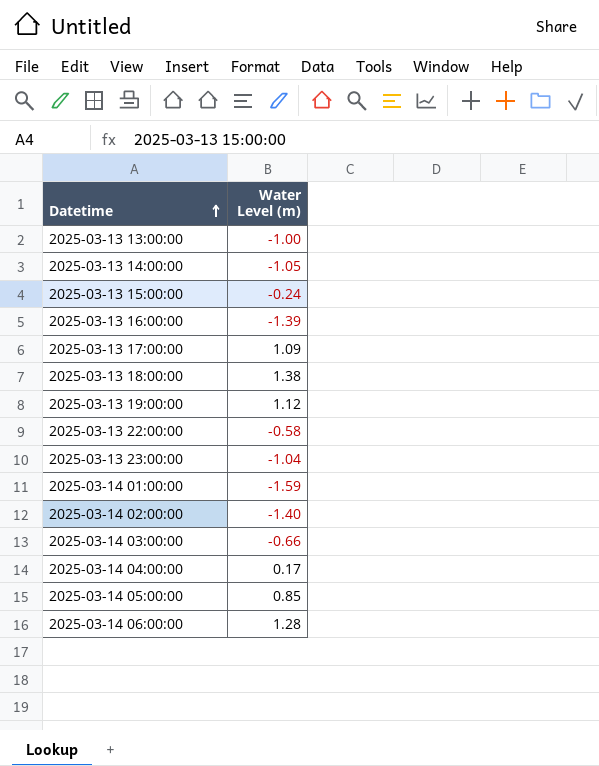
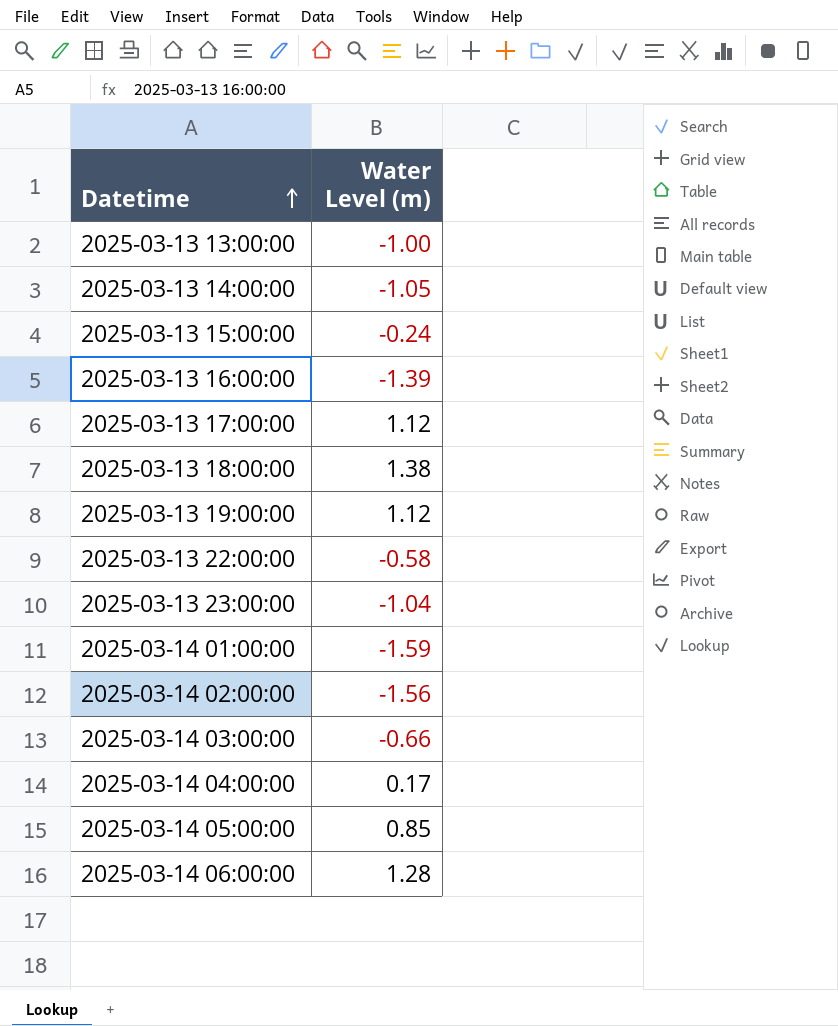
2025-03-13 17:00:00 | Water Level (m): 1.09 -> 1.12
2025-03-14 02:00:00 | Water Level (m): -1.40 -> -1.56

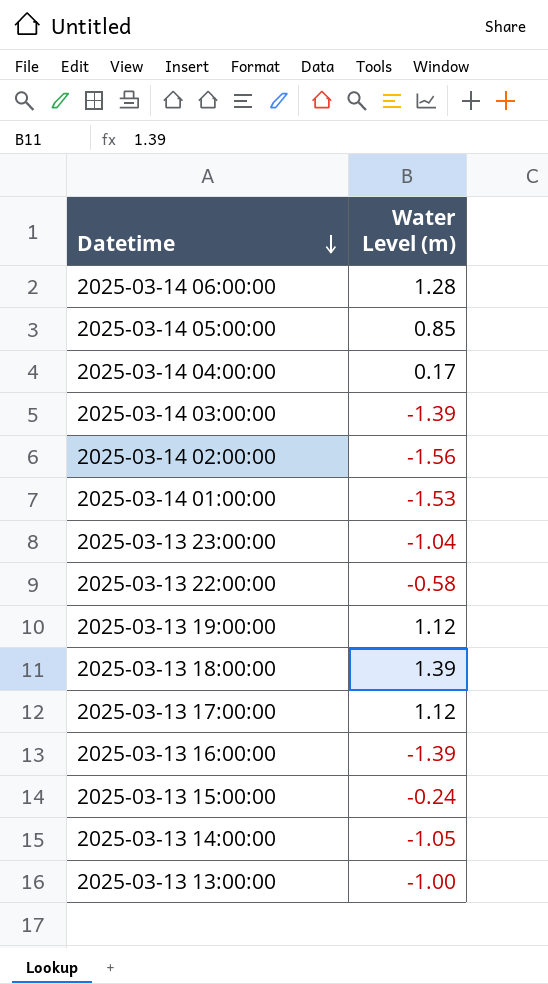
row order: Datetime ascending -> Datetime descending
2025-03-14 03:00:00 | Water Level (m): -0.66 -> -1.39
2025-03-14 01:00:00 | Water Level (m): -1.59 -> -1.53
2025-03-13 18:00:00 | Water Level (m): 1.38 -> 1.39

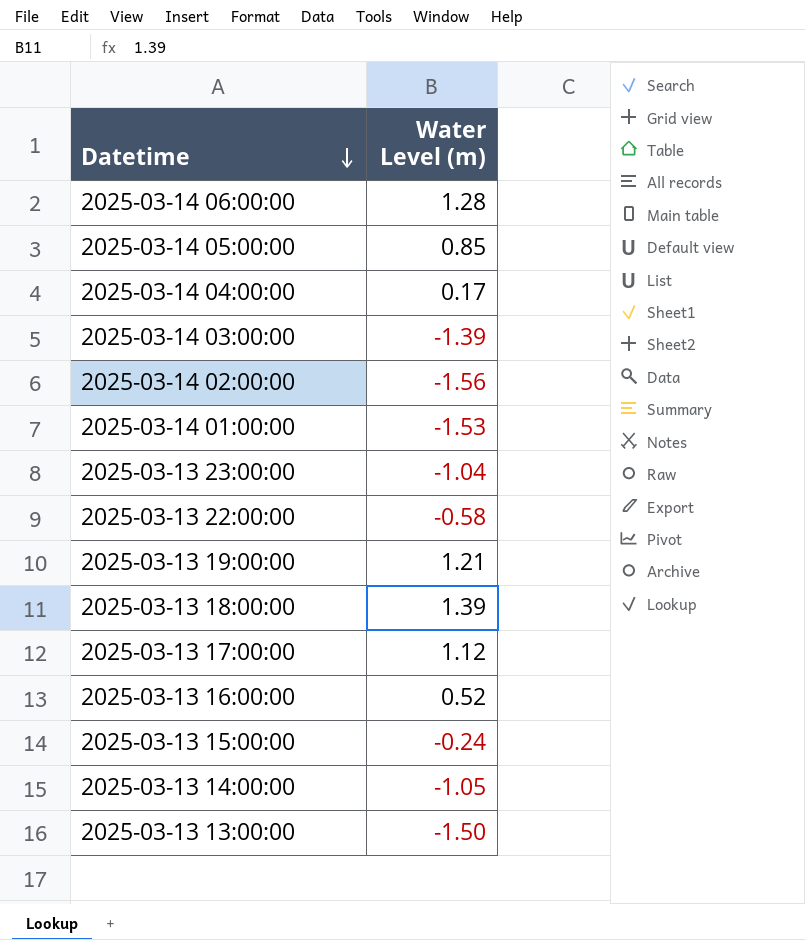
2025-03-13 19:00:00 | Water Level (m): 1.12 -> 1.21
2025-03-13 16:00:00 | Water Level (m): -1.39 -> 0.52
2025-03-13 13:00:00 | Water Level (m): -1.00 -> -1.50

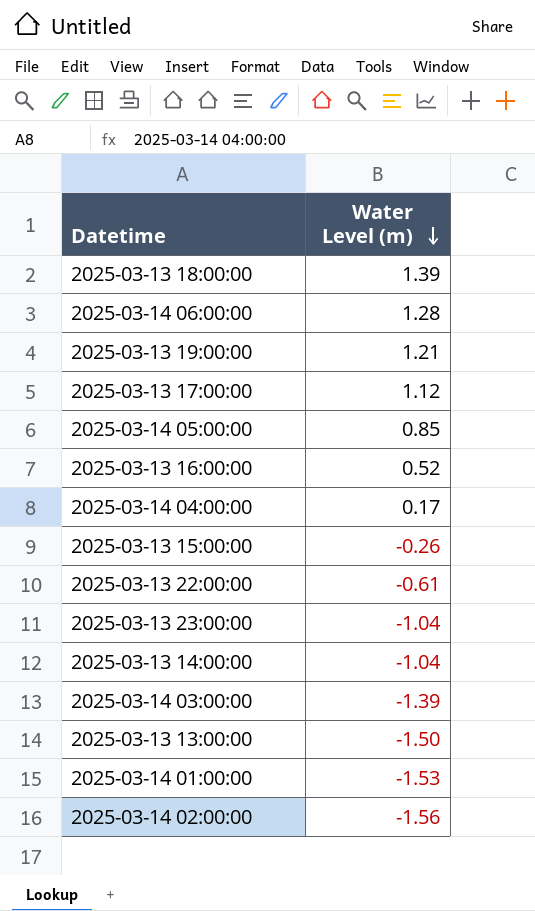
row order: Datetime descending -> Water Level (m) descending
2025-03-13 15:00:00 | Water Level (m): -0.24 -> -0.26
2025-03-13 22:00:00 | Water Level (m): -0.58 -> -0.61
2025-03-13 14:00:00 | Water Level (m): -1.05 -> -1.04

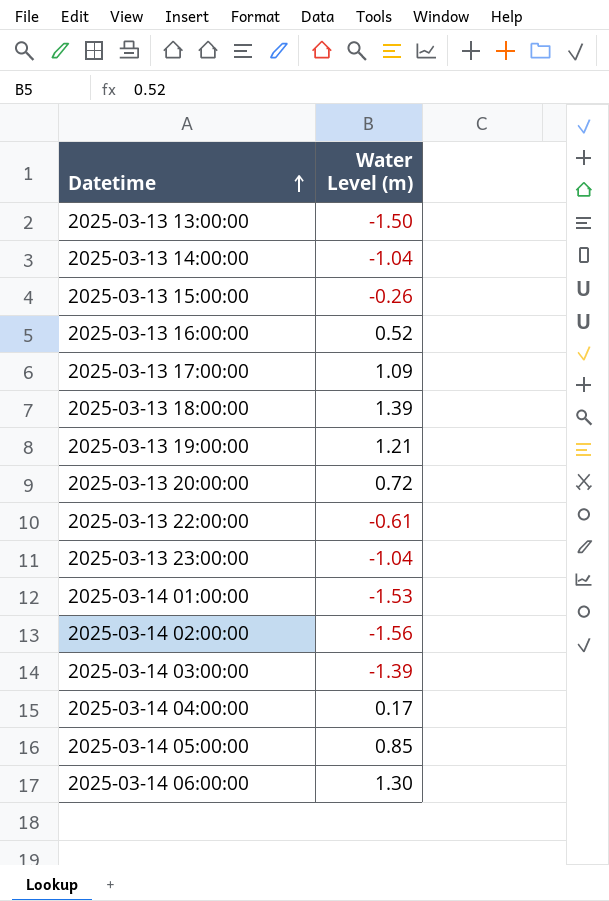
row order: Water Level (m) descending -> Datetime ascending
2025-03-13 17:00:00 | Water Level (m): 1.12 -> 1.09
row 2025-03-13 20:00:00: none -> 0.72
2025-03-14 06:00:00 | Water Level (m): 1.28 -> 1.30

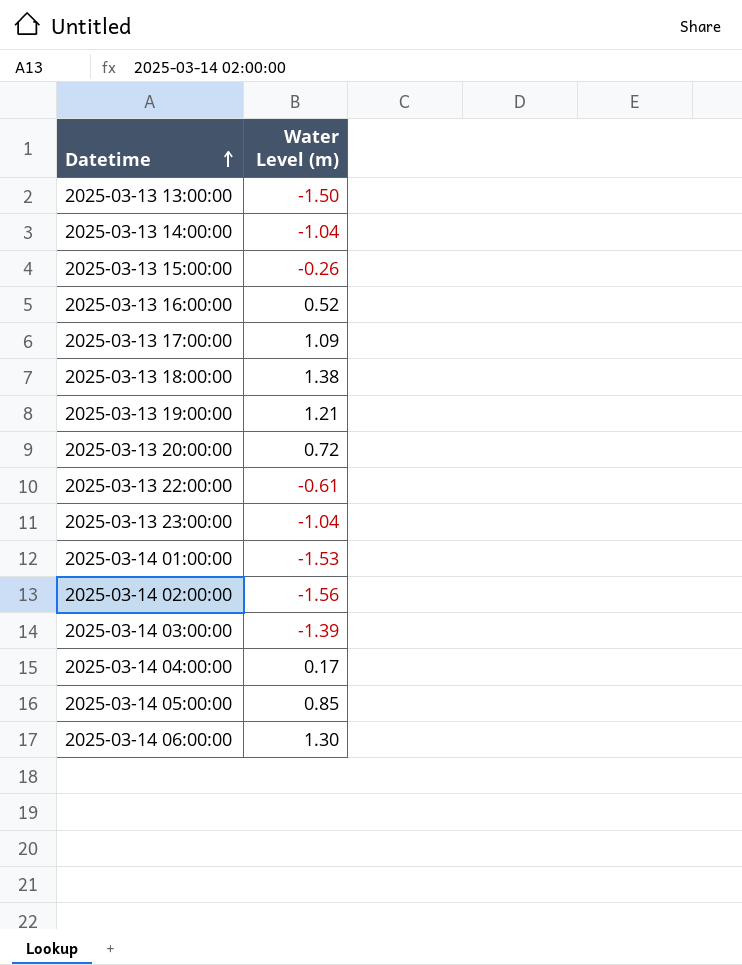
2025-03-13 18:00:00 | Water Level (m): 1.39 -> 1.38

